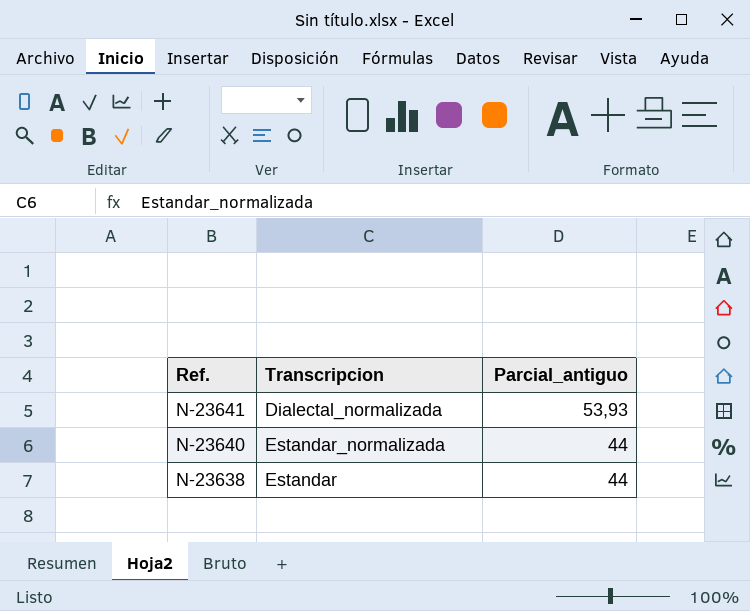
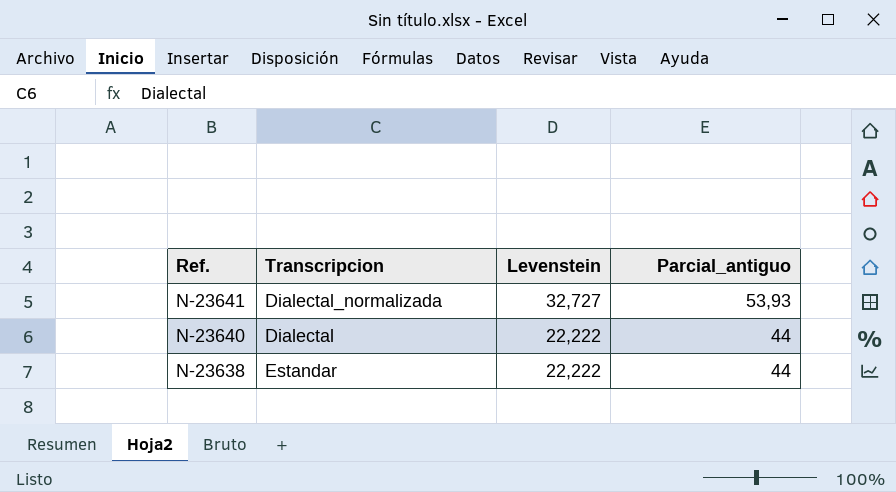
column Levenstein | position: none -> 3
N-23640 | Transcripcion: Estandar_normalizada -> Dialectal

